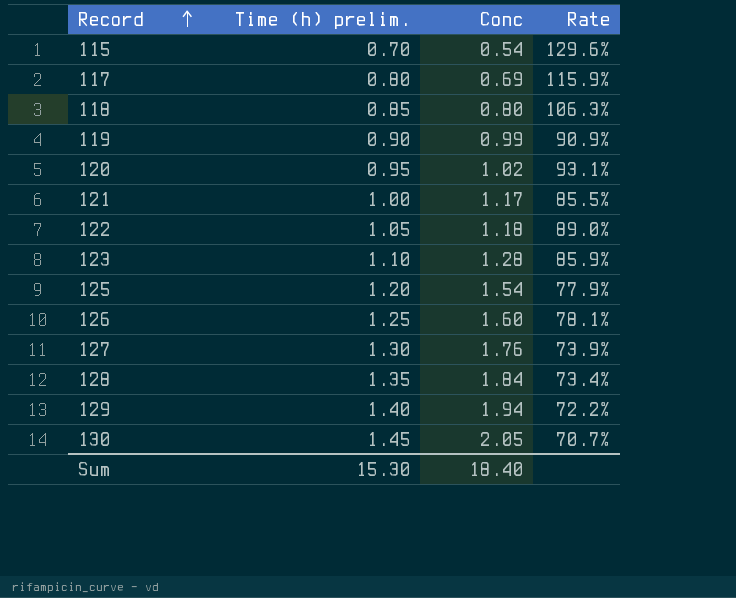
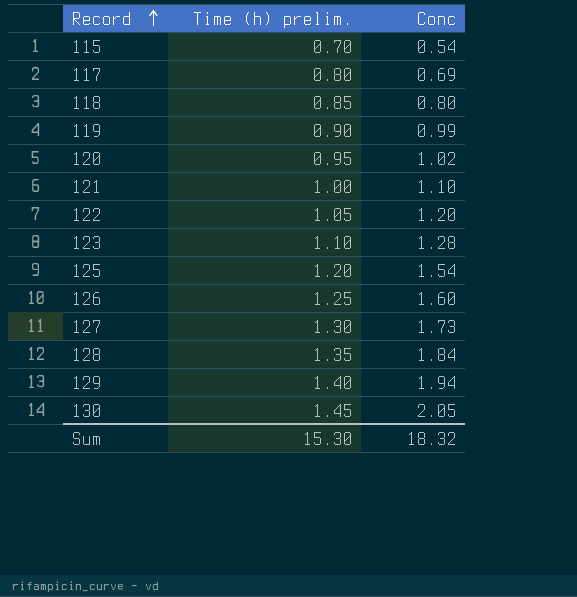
column Rate | formula: [Time (h) prelim.] / [Conc] -> none
121 | Conc: 1.17 -> 1.10
122 | Conc: 1.18 -> 1.20
127 | Conc: 1.76 -> 1.73
Sum | Conc: 18.40 -> 18.32

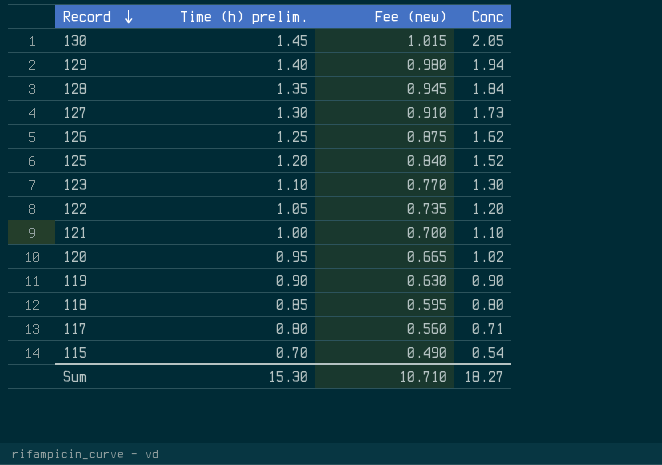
row order: Record ascending -> Record descending
column Fee (new) | formula: none -> [Time (h) prelim.] * 0.7
126 | Conc: 1.60 -> 1.62
125 | Conc: 1.54 -> 1.52
123 | Conc: 1.28 -> 1.30
119 | Conc: 0.99 -> 0.90
117 | Conc: 0.69 -> 0.71
Sum | Conc: 18.32 -> 18.27

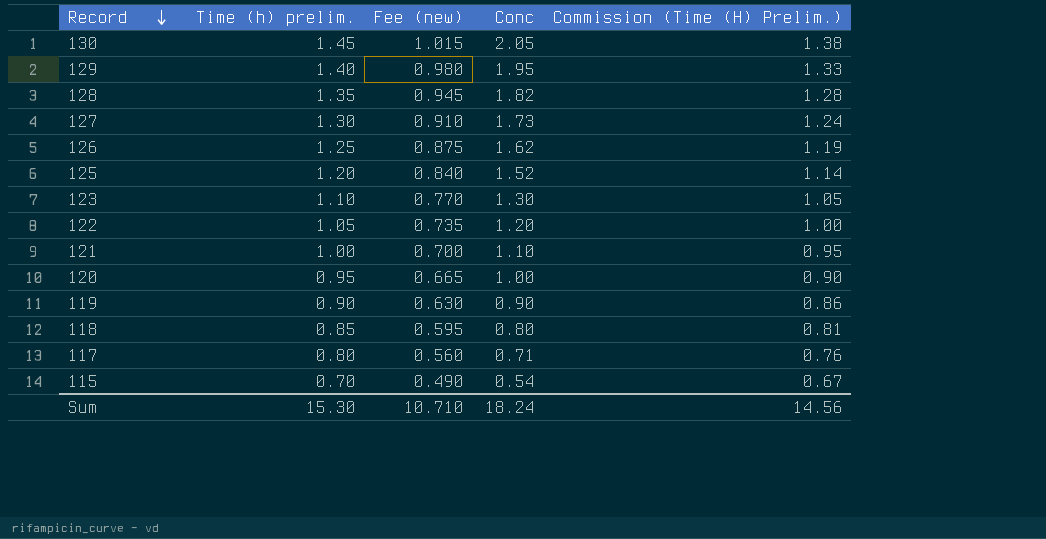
column Commission (Time (H) Prelim.) | formula: none -> [Time (h) prelim.] * 0.95
129 | Conc: 1.94 -> 1.95
128 | Conc: 1.84 -> 1.82
120 | Conc: 1.02 -> 1.00
Sum | Conc: 18.27 -> 18.24

